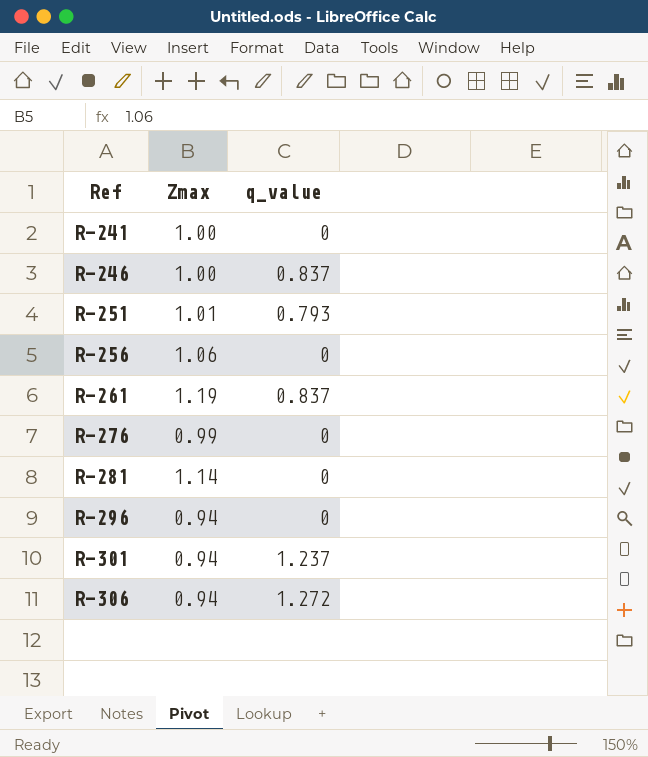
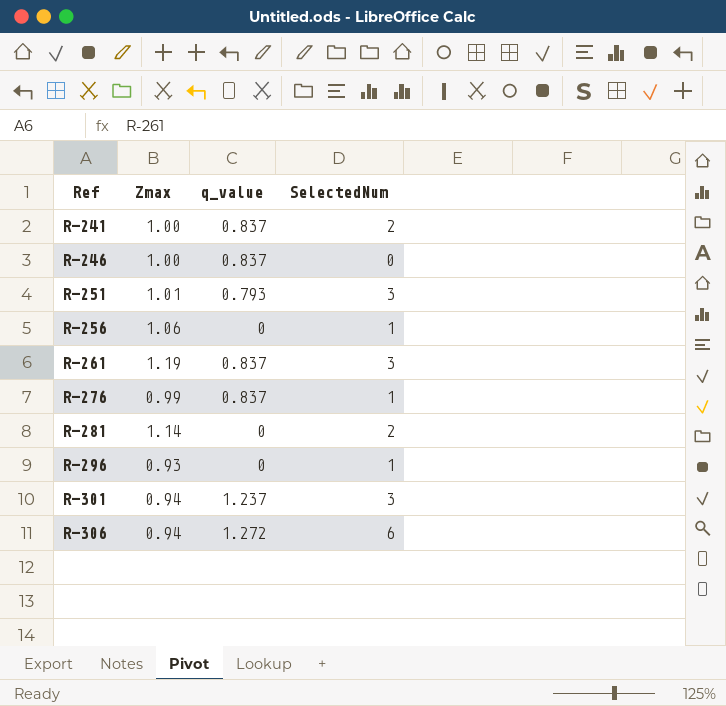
column SelectedNum | position: none -> 4
R-241 | q_value: 0 -> 0.837
R-276 | q_value: 0 -> 0.837
R-296 | Zmax: 0.94 -> 0.93

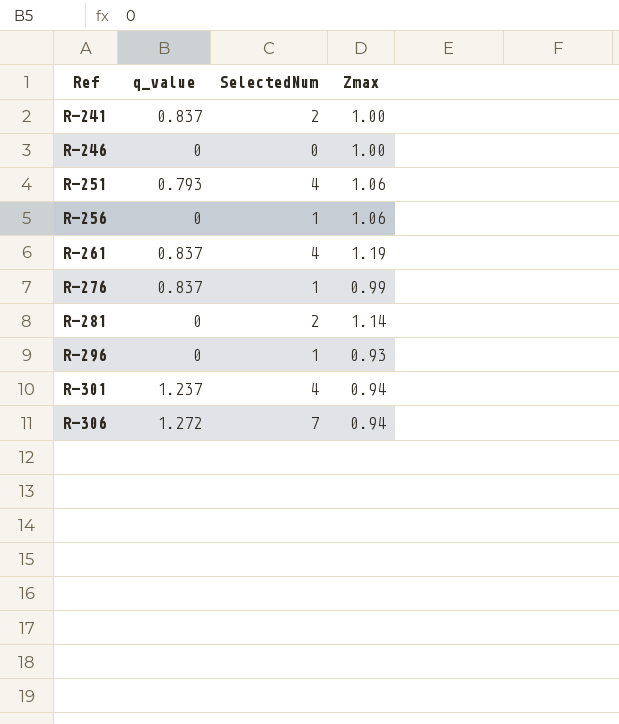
column Zmax | position: 2 -> 4
R-246 | q_value: 0.837 -> 0
R-251 | SelectedNum: 3 -> 4
R-251 | Zmax: 1.01 -> 1.06
R-261 | SelectedNum: 3 -> 4
R-301 | SelectedNum: 3 -> 4
R-306 | SelectedNum: 6 -> 7

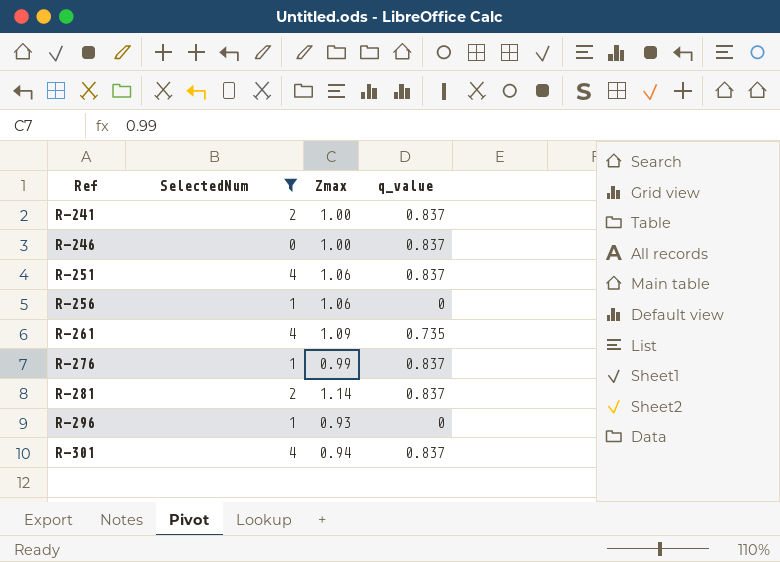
filter: none -> SelectedNum != 7
column q_value | position: 2 -> 4
R-246 | q_value: 0 -> 0.837
R-251 | q_value: 0.793 -> 0.837
R-261 | Zmax: 1.19 -> 1.09
R-261 | q_value: 0.837 -> 0.735
R-281 | q_value: 0 -> 0.837
R-301 | q_value: 1.237 -> 0.837

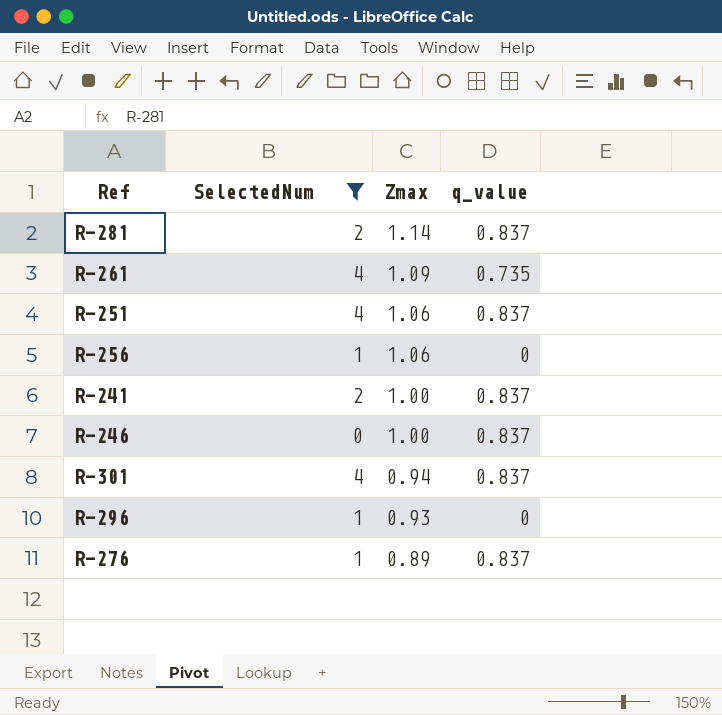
row order: Ref ascending -> Zmax descending
R-276 | Zmax: 0.99 -> 0.89

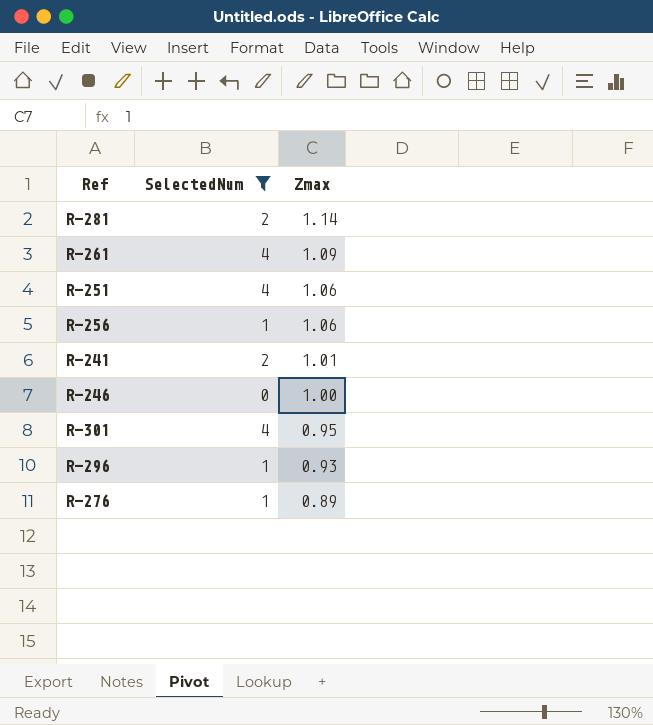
column q_value | position: 4 -> none
R-241 | Zmax: 1.00 -> 1.01
R-301 | Zmax: 0.94 -> 0.95

